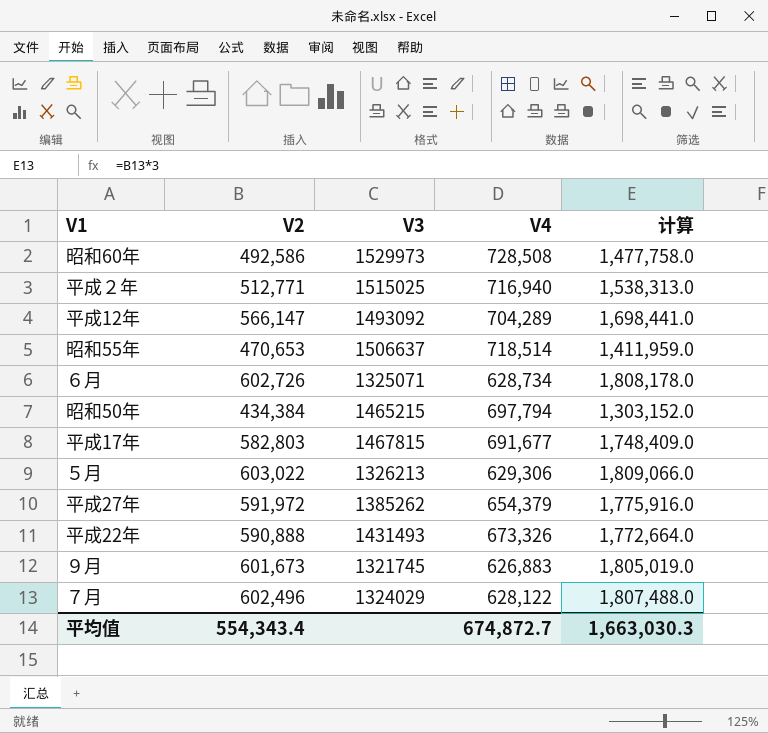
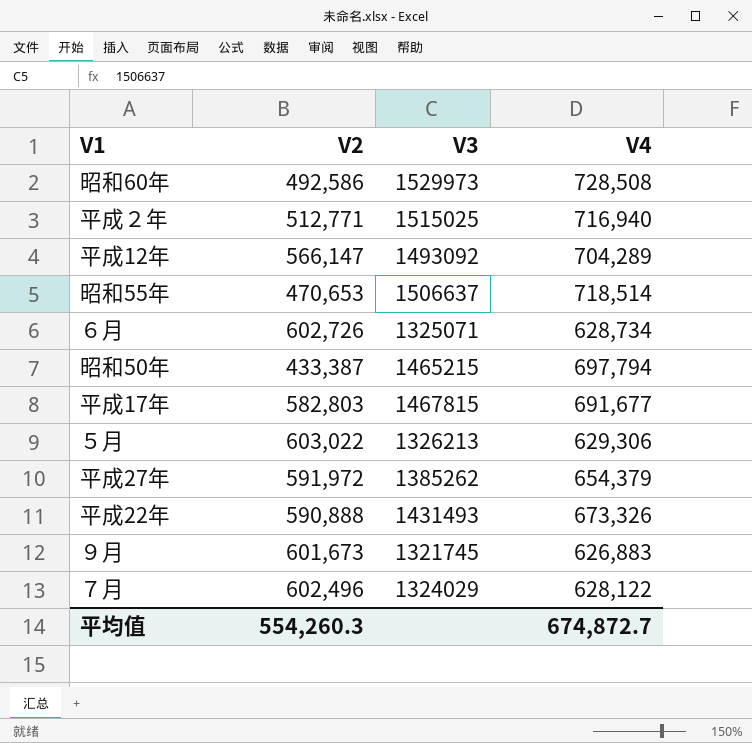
column 计算 | formula: [V2] * 3 -> none
昭和50年 | V2: 434,384 -> 433,387
平均值 | V2: 554,343.4 -> 554,260.3

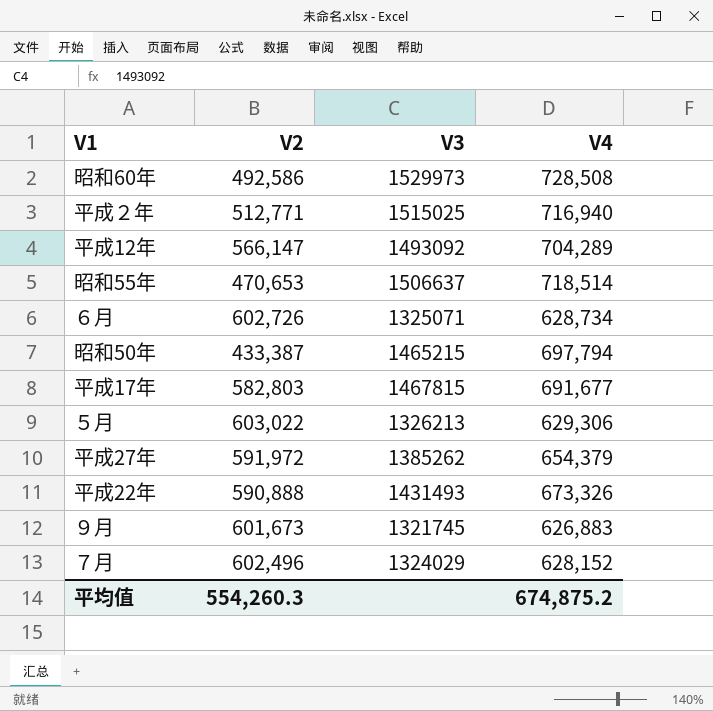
７月 | V4: 628,122 -> 628,152
平均值 | V4: 674,872.7 -> 674,875.2

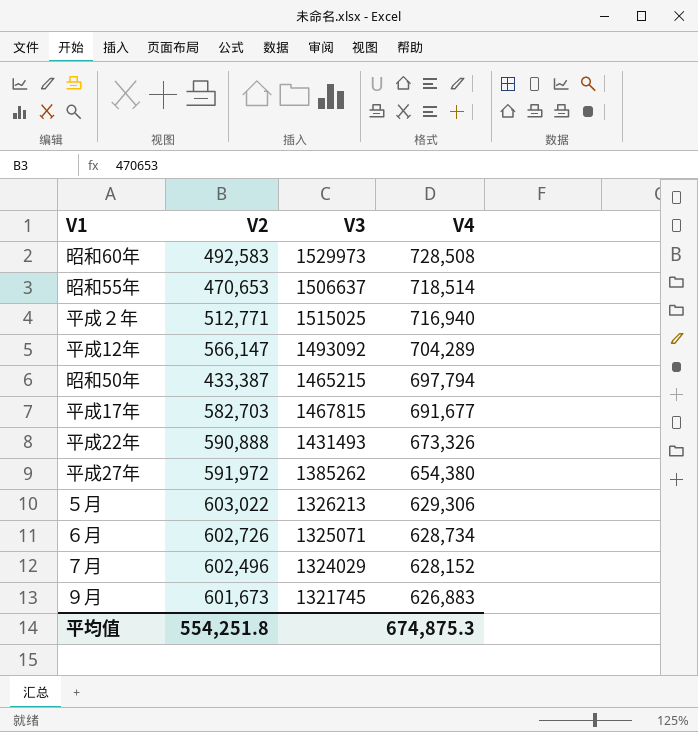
row order: none -> V4 descending
昭和60年 | V2: 492,586 -> 492,583
平成17年 | V2: 582,803 -> 582,703
平成27年 | V4: 654,379 -> 654,380
平均值 | V2: 554,260.3 -> 554,251.8
平均值 | V4: 674,875.2 -> 674,875.3

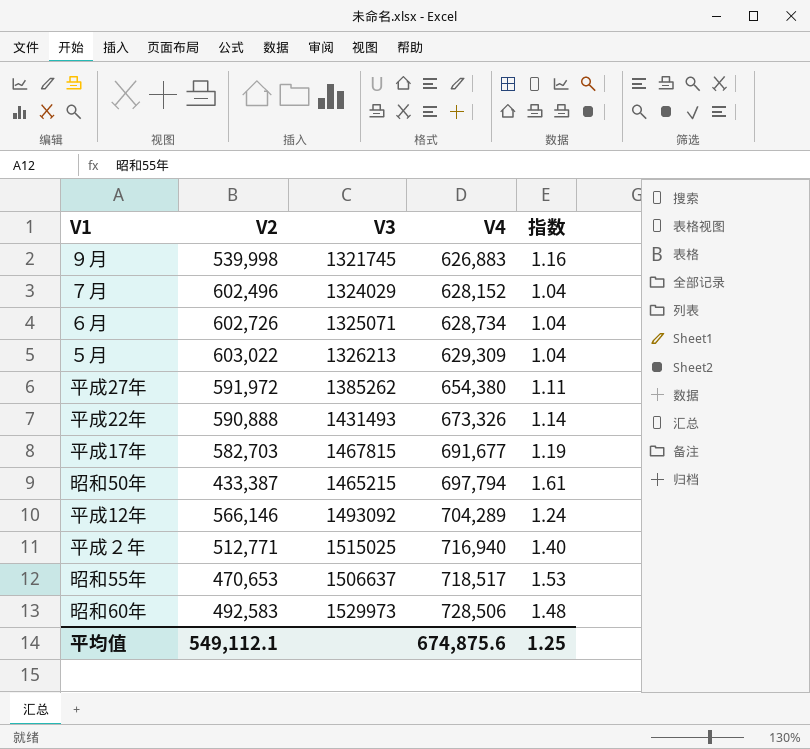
row order: V4 descending -> V4 ascending
column 指数 | formula: none -> [V4] / [V2]
９月 | V2: 601,673 -> 539,998
５月 | V4: 629,306 -> 629,309
平成12年 | V2: 566,147 -> 566,146
昭和55年 | V4: 718,514 -> 718,517
昭和60年 | V4: 728,508 -> 728,506
平均值 | V2: 554,251.8 -> 549,112.1
平均值 | V4: 674,875.3 -> 674,875.6

